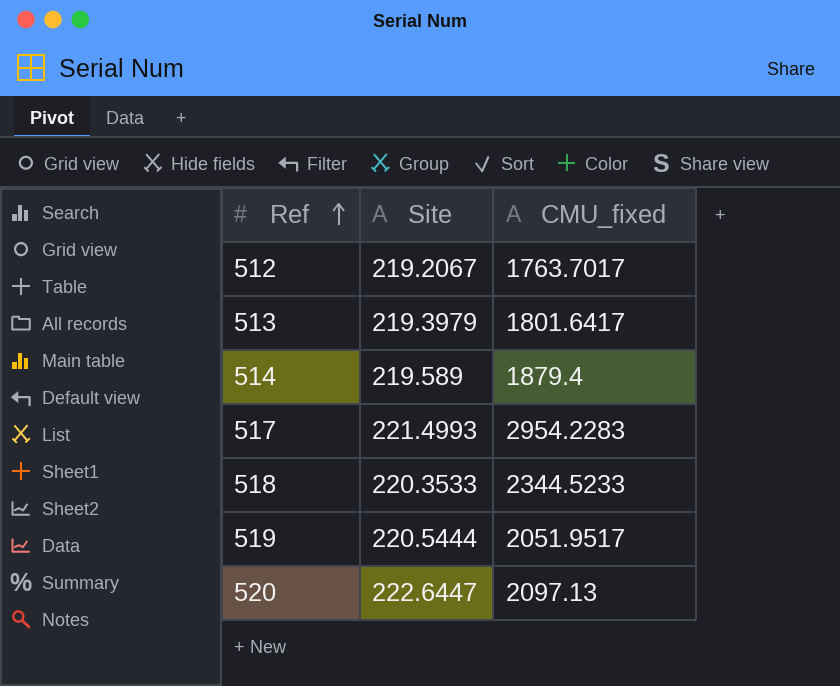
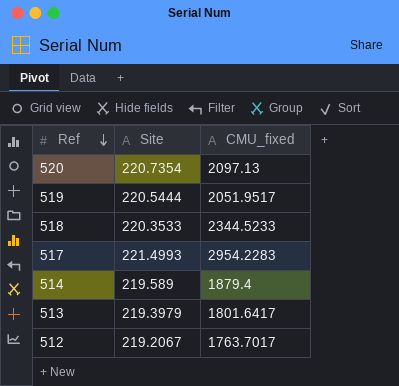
row order: Ref ascending -> Ref descending
520 | Site: 222.6447 -> 220.7354

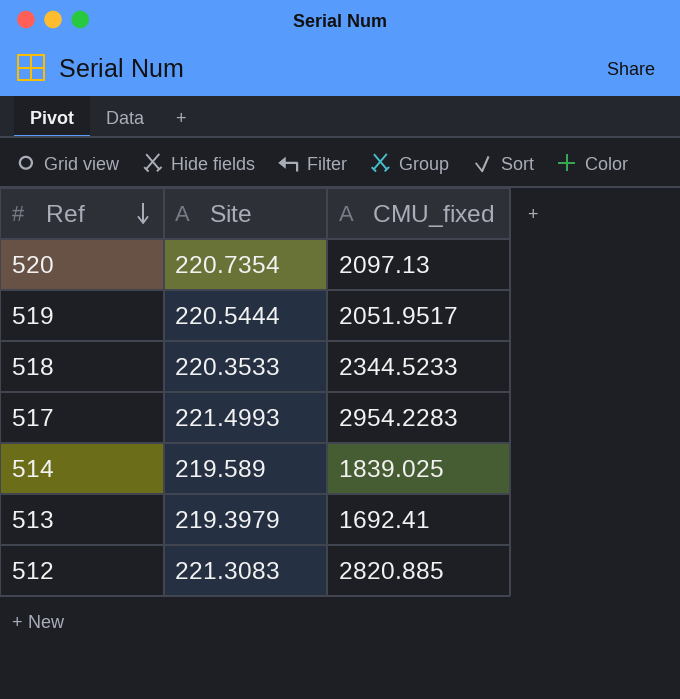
514 | CMU_fixed: 1879.4 -> 1839.025
513 | CMU_fixed: 1801.6417 -> 1692.41
512 | Site: 219.2067 -> 221.3083
512 | CMU_fixed: 1763.7017 -> 2820.885

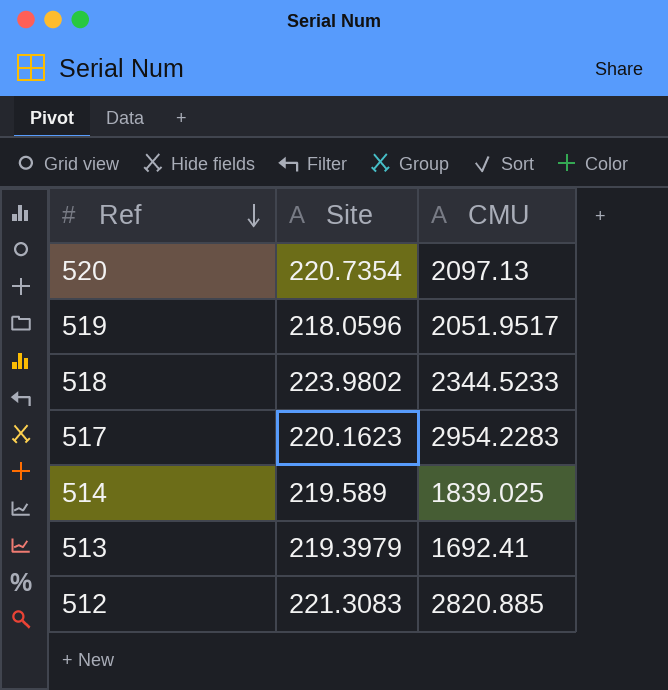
column name: CMU_fixed -> CMU
519 | Site: 220.5444 -> 218.0596
518 | Site: 220.3533 -> 223.9802
517 | Site: 221.4993 -> 220.1623

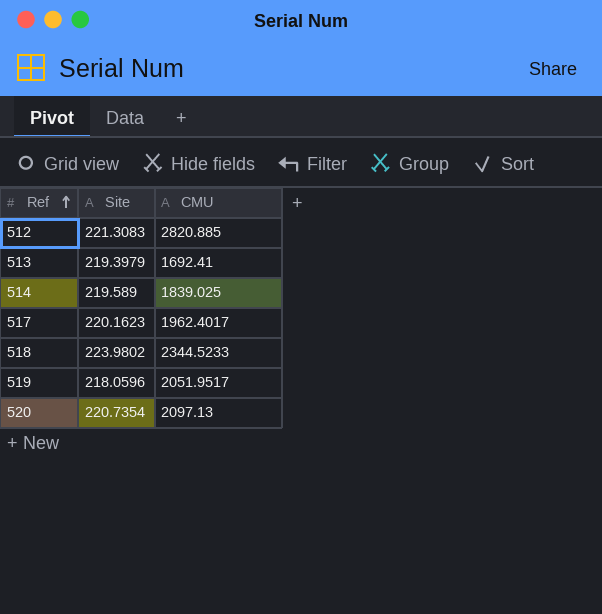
row order: Ref descending -> Ref ascending
517 | CMU: 2954.2283 -> 1962.4017

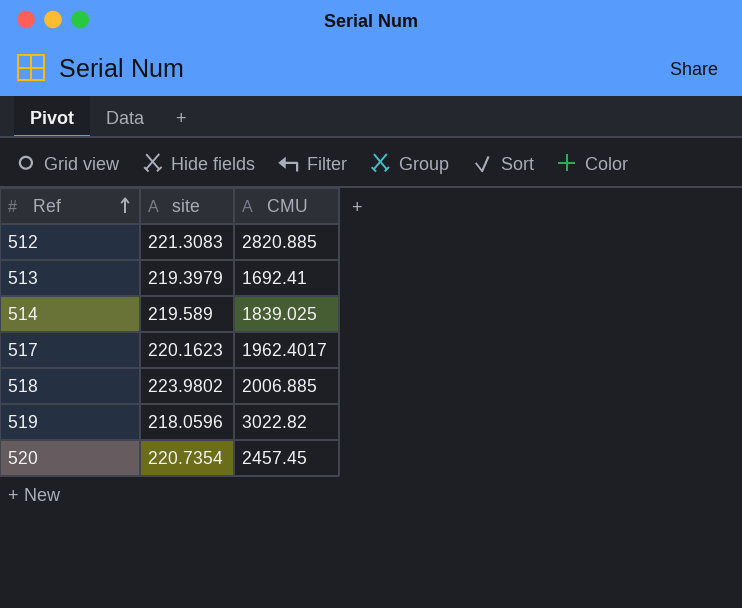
column name: Site -> site
518 | CMU: 2344.5233 -> 2006.885
519 | CMU: 2051.9517 -> 3022.82
520 | CMU: 2097.13 -> 2457.45

